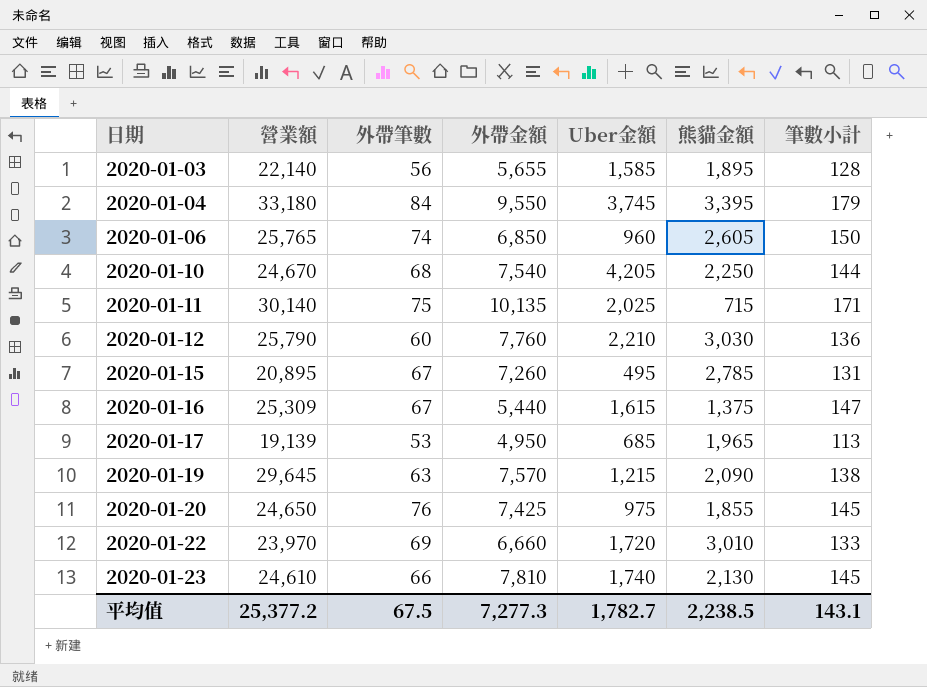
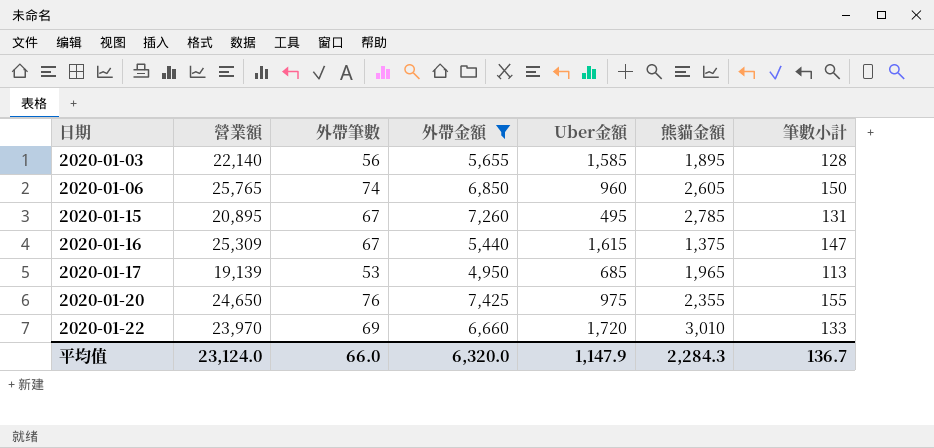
filter: none -> 外帶金額 <= 7,425
2020-01-20 | 熊貓金額: 1,855 -> 2,355
2020-01-20 | 筆數小計: 145 -> 155
平均值 | 營業額: 25,377.2 -> 23,124.0
平均值 | 外帶筆數: 67.5 -> 66.0
平均值 | 外帶金額: 7,277.3 -> 6,320.0
平均值 | Uber金額: 1,782.7 -> 1,147.9
平均值 | 熊貓金額: 2,238.5 -> 2,284.3
平均值 | 筆數小計: 143.1 -> 136.7

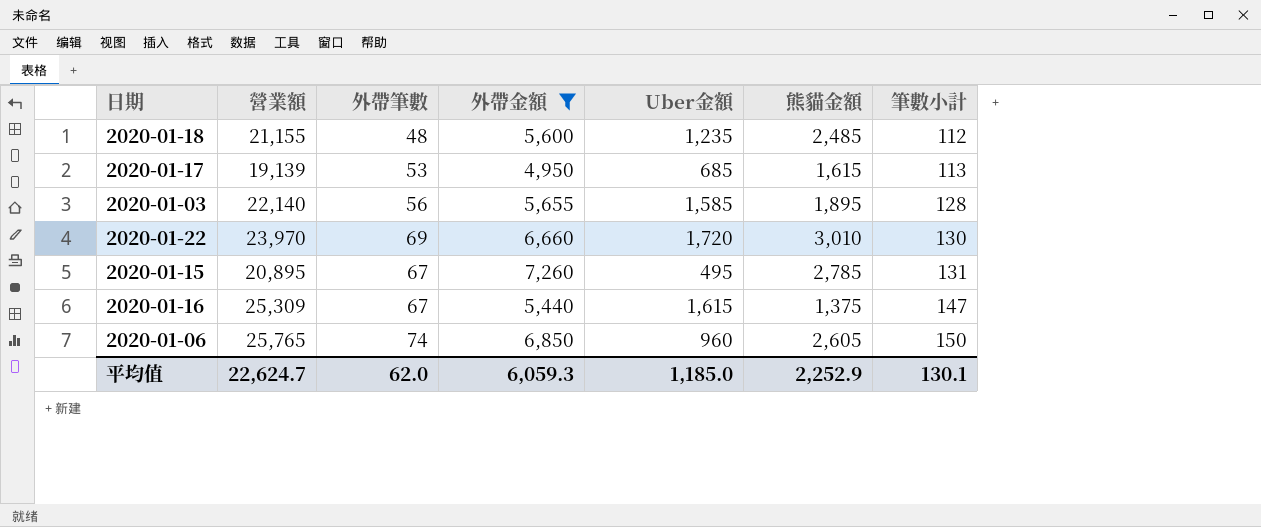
row order: 日期 ascending -> 筆數小計 ascending
row 2020-01-20: 24,650 | 76 | 7,425 | 975 | 2,355 | 155 -> none
row 2020-01-18: none -> 21,155 | 48 | 5,600 | 1,235 | 2,485 | 112
2020-01-17 | 熊貓金額: 1,965 -> 1,615
2020-01-22 | 筆數小計: 133 -> 130
平均值 | 營業額: 23,124.0 -> 22,624.7
平均值 | 外帶筆數: 66.0 -> 62.0
平均值 | 外帶金額: 6,320.0 -> 6,059.3
平均值 | Uber金額: 1,147.9 -> 1,185.0
平均值 | 熊貓金額: 2,284.3 -> 2,252.9
平均值 | 筆數小計: 136.7 -> 130.1

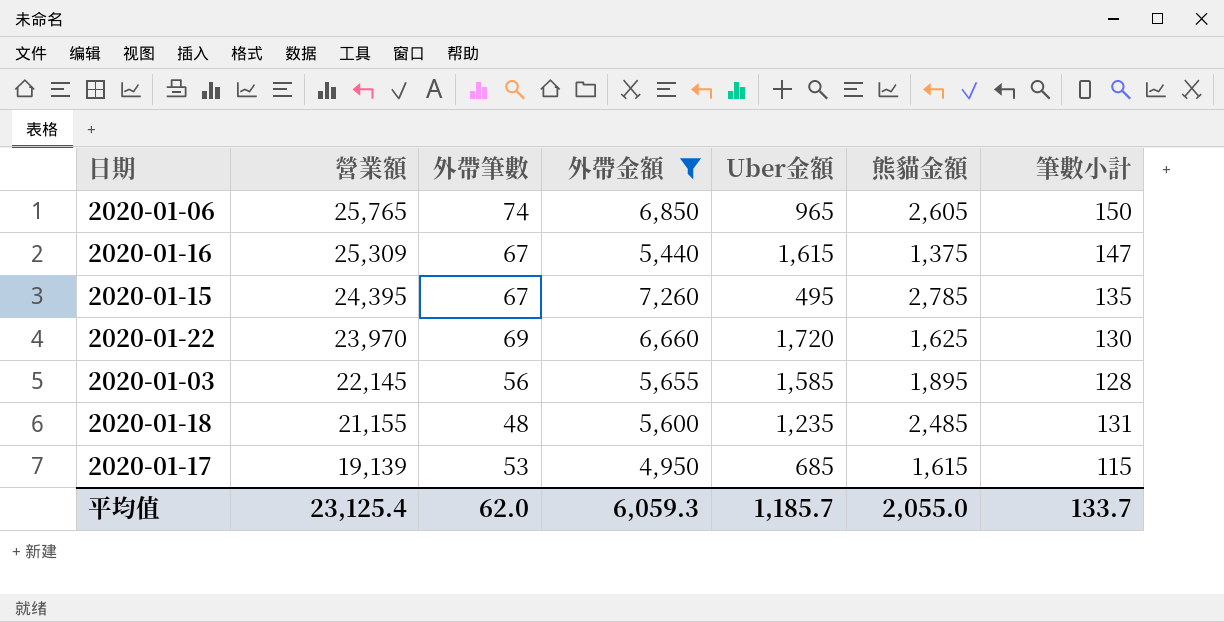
row order: 筆數小計 ascending -> 營業額 descending
2020-01-06 | Uber金額: 960 -> 965
2020-01-15 | 營業額: 20,895 -> 24,395
2020-01-15 | 筆數小計: 131 -> 135
2020-01-22 | 熊貓金額: 3,010 -> 1,625
2020-01-03 | 營業額: 22,140 -> 22,145
2020-01-18 | 筆數小計: 112 -> 131
2020-01-17 | 筆數小計: 113 -> 115
平均值 | 營業額: 22,624.7 -> 23,125.4
平均值 | Uber金額: 1,185.0 -> 1,185.7
平均值 | 熊貓金額: 2,252.9 -> 2,055.0
平均值 | 筆數小計: 130.1 -> 133.7

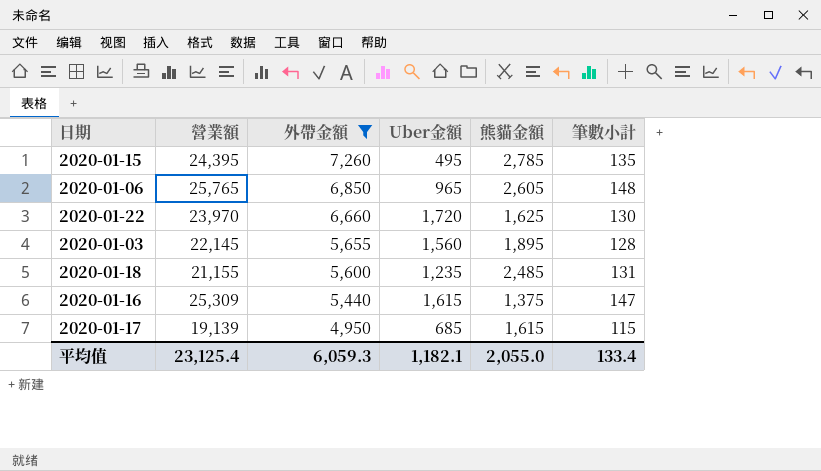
row order: 營業額 descending -> 外帶金額 descending
column 外帶筆數 | position: 3 -> none
2020-01-06 | 筆數小計: 150 -> 148
2020-01-03 | Uber金額: 1,585 -> 1,560
平均值 | Uber金額: 1,185.7 -> 1,182.1
平均值 | 筆數小計: 133.7 -> 133.4

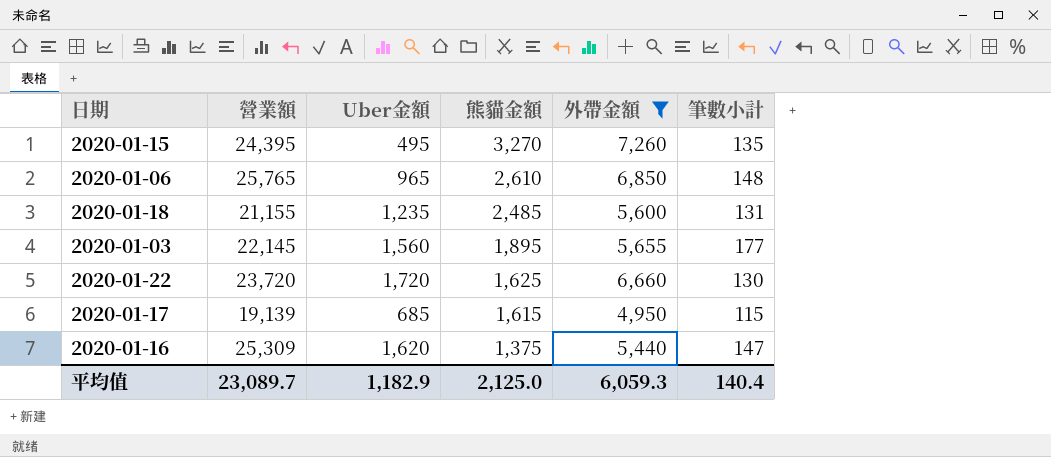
row order: 外帶金額 descending -> 熊貓金額 descending
column 外帶金額 | position: 3 -> 5
2020-01-15 | 熊貓金額: 2,785 -> 3,270
2020-01-06 | 熊貓金額: 2,605 -> 2,610
2020-01-03 | 筆數小計: 128 -> 177
2020-01-22 | 營業額: 23,970 -> 23,720
2020-01-16 | Uber金額: 1,615 -> 1,620
平均值 | 營業額: 23,125.4 -> 23,089.7
平均值 | Uber金額: 1,182.1 -> 1,182.9
平均值 | 熊貓金額: 2,055.0 -> 2,125.0
平均值 | 筆數小計: 133.4 -> 140.4

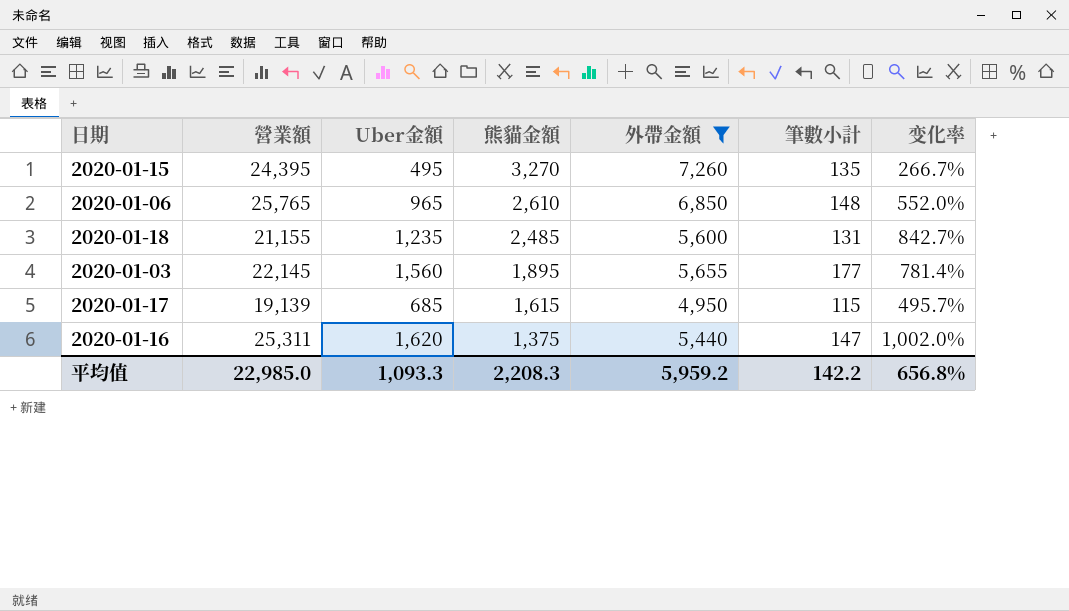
column 变化率 | formula: none -> ([Uber金額] - [筆數小計]) / [筆數小計]
row 2020-01-22: 23,720 | 1,720 | 1,625 | 6,660 | 130 -> none
2020-01-16 | 營業額: 25,309 -> 25,311
平均值 | 營業額: 23,089.7 -> 22,985.0
平均值 | Uber金額: 1,182.9 -> 1,093.3
平均值 | 熊貓金額: 2,125.0 -> 2,208.3
平均值 | 外帶金額: 6,059.3 -> 5,959.2
平均值 | 筆數小計: 140.4 -> 142.2

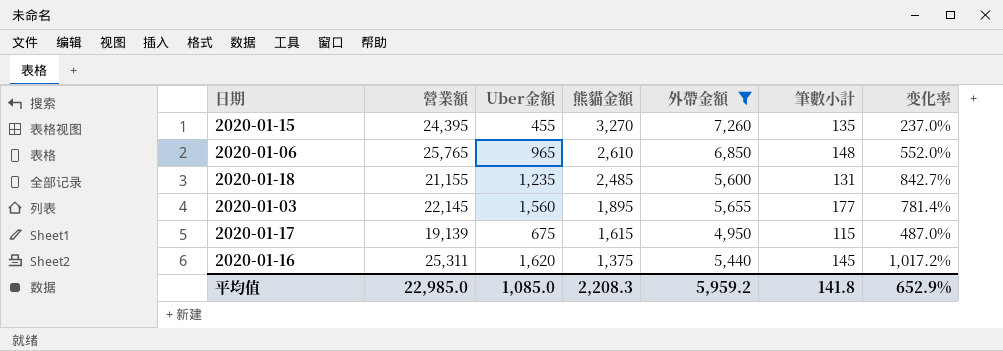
2020-01-15 | Uber金額: 495 -> 455
2020-01-15 | 变化率: 266.7% -> 237.0%
2020-01-17 | Uber金額: 685 -> 675
2020-01-17 | 变化率: 495.7% -> 487.0%
2020-01-16 | 筆數小計: 147 -> 145
2020-01-16 | 变化率: 1,002.0% -> 1,017.2%
平均值 | Uber金額: 1,093.3 -> 1,085.0
平均值 | 筆數小計: 142.2 -> 141.8
平均值 | 变化率: 656.8% -> 652.9%

